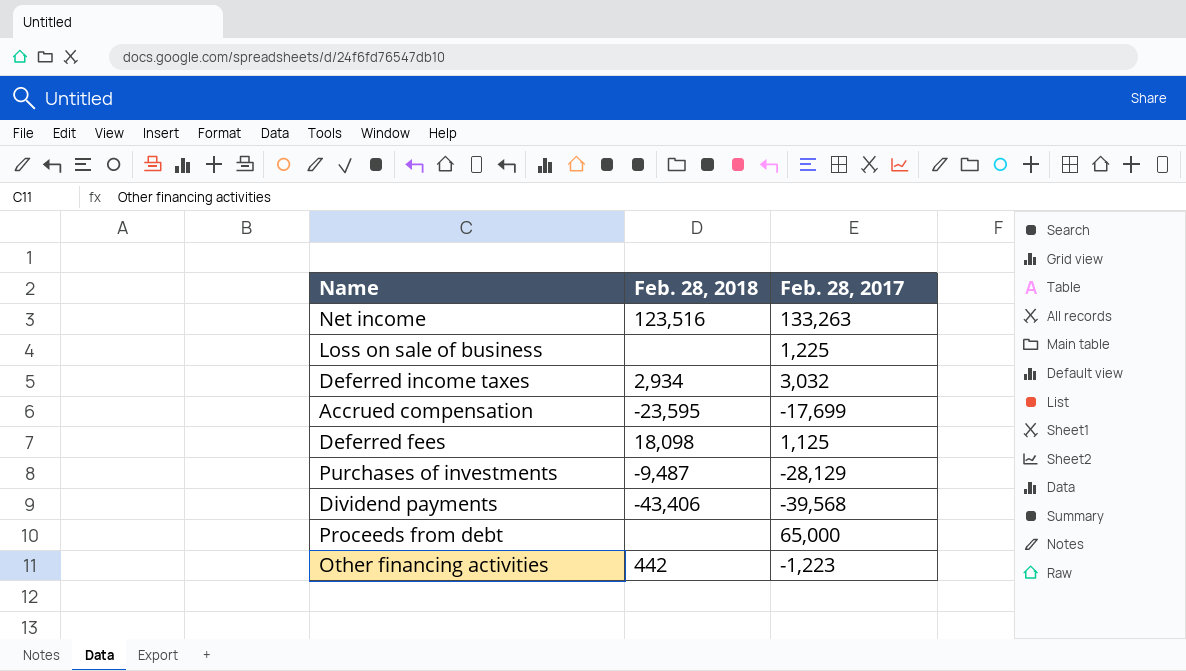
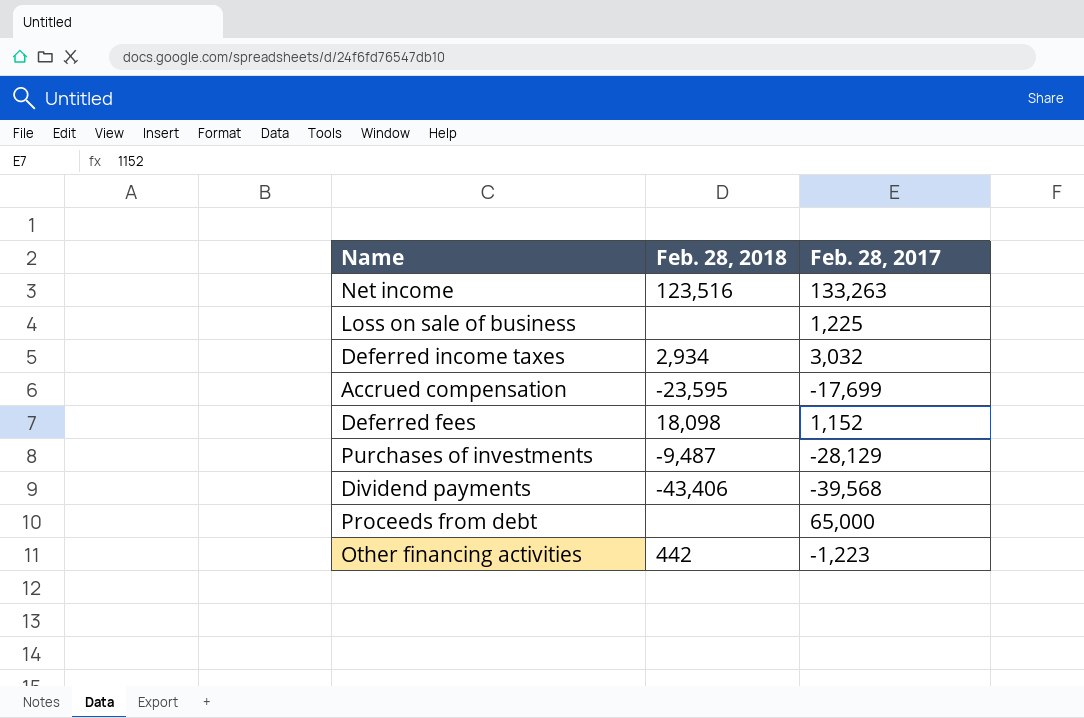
Deferred fees | Feb. 28, 2017: 1,125 -> 1,152

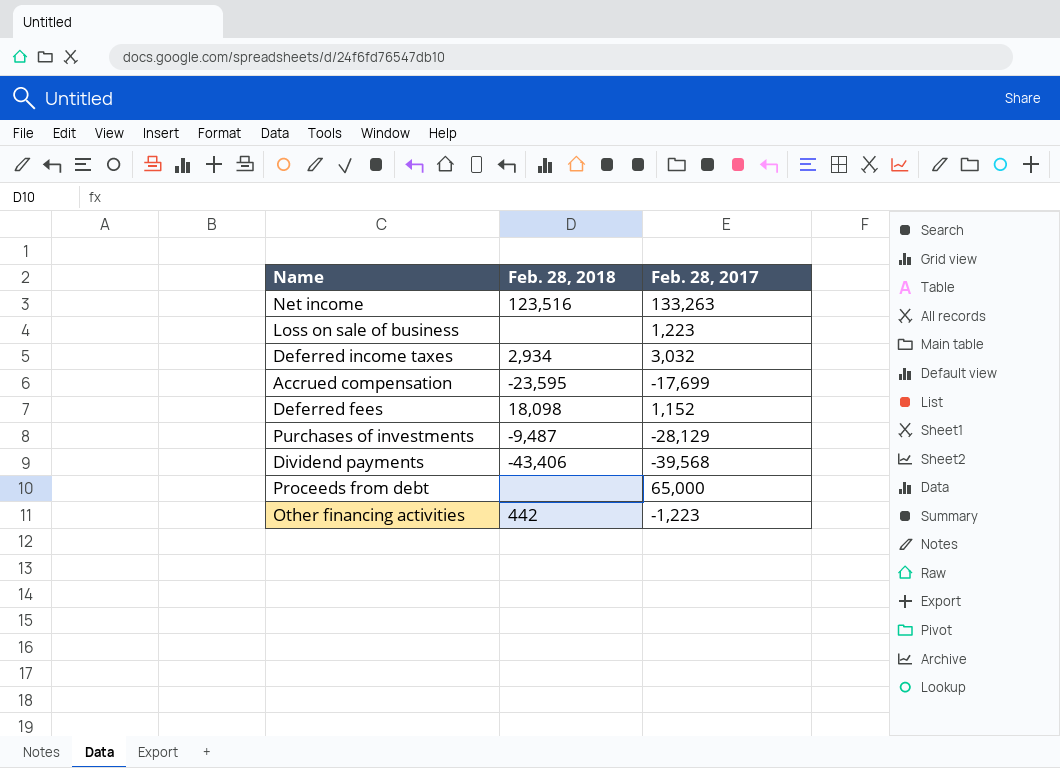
Loss on sale of business | Feb. 28, 2017: 1,225 -> 1,223

